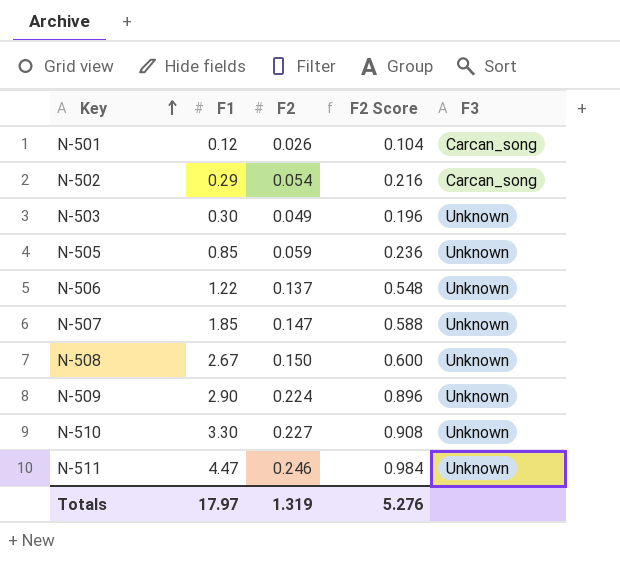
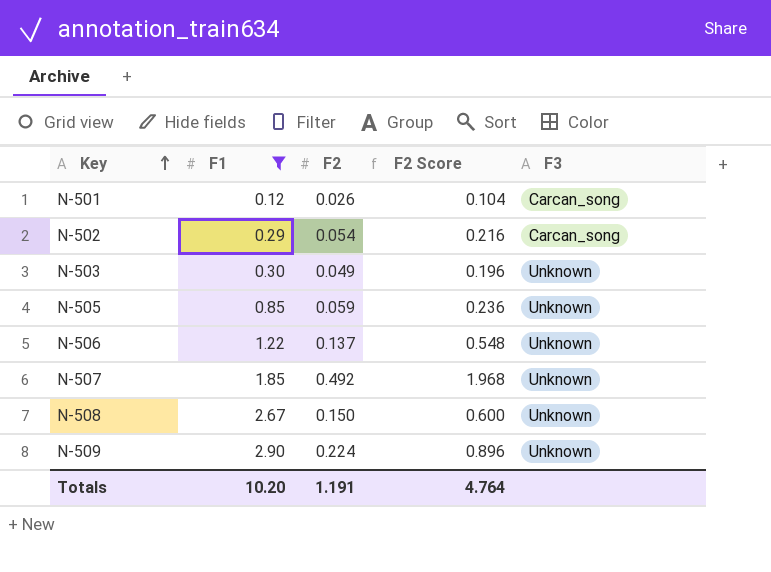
filter: none -> F1 <= 2.90
N-507 | F2: 0.147 -> 0.492
N-507 | F2 Score: 0.588 -> 1.968
Totals | F1: 17.97 -> 10.20
Totals | F2: 1.319 -> 1.191
Totals | F2 Score: 5.276 -> 4.764

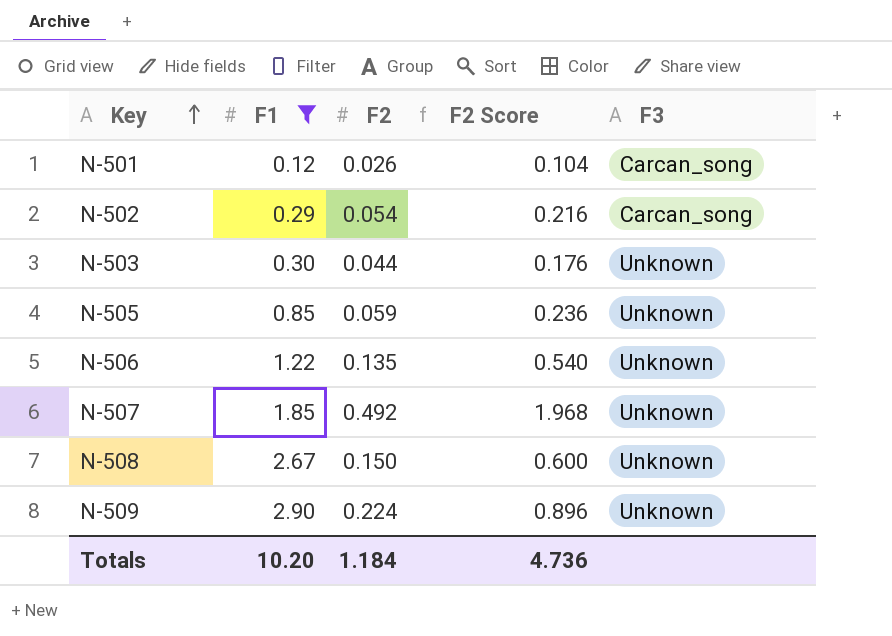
N-503 | F2: 0.049 -> 0.044
N-503 | F2 Score: 0.196 -> 0.176
N-506 | F2: 0.137 -> 0.135
N-506 | F2 Score: 0.548 -> 0.540
Totals | F2: 1.191 -> 1.184
Totals | F2 Score: 4.764 -> 4.736

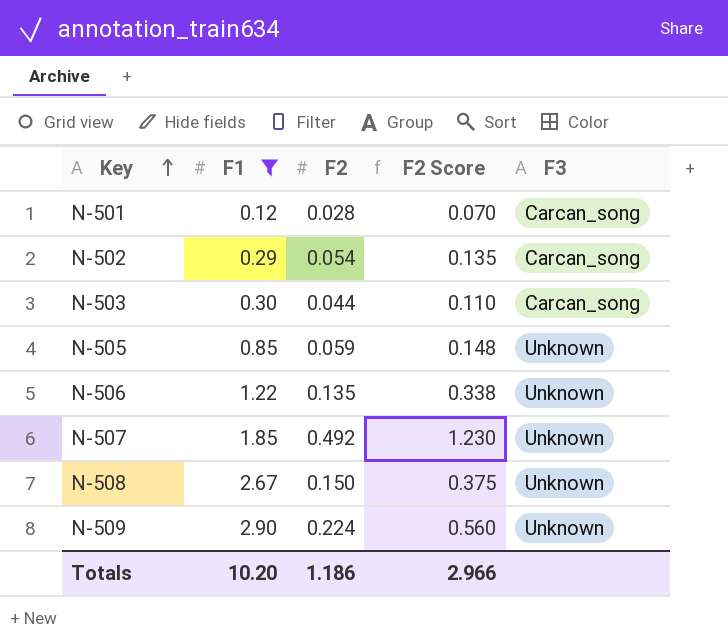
column F2 Score | formula: [F2] * 4 -> [F2] * 2.5
N-501 | F2: 0.026 -> 0.028
N-503 | F3: Unknown -> Carcan_song
Totals | F2: 1.184 -> 1.186
Totals | F2 Score: 4.736 -> 2.966

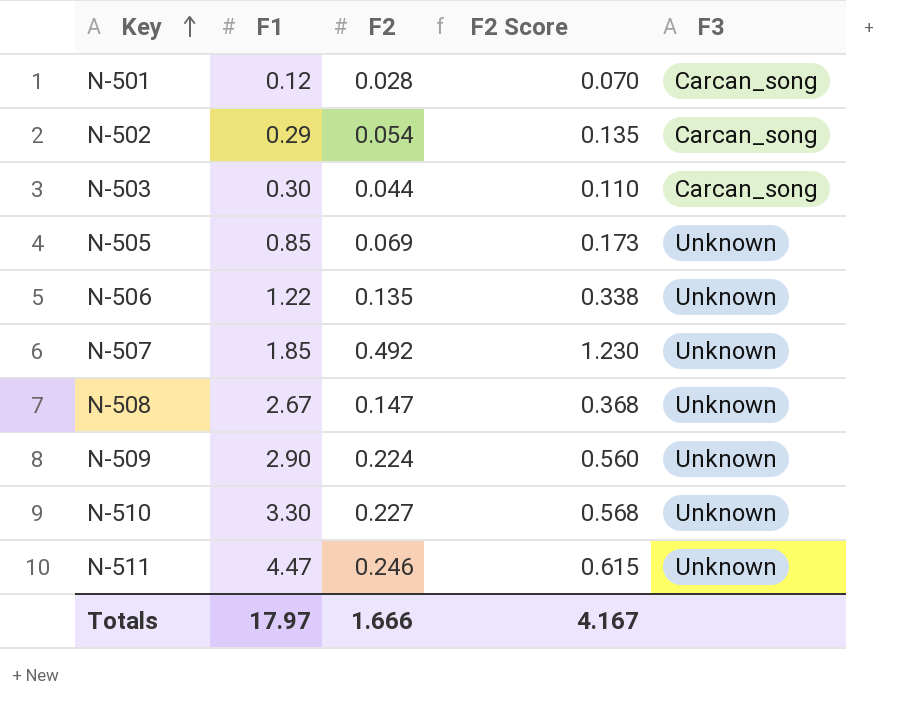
filter: F1 <= 2.90 -> none
N-505 | F2: 0.059 -> 0.069
N-505 | F2 Score: 0.148 -> 0.173
N-508 | F2: 0.150 -> 0.147
N-508 | F2 Score: 0.375 -> 0.368
Totals | F1: 10.20 -> 17.97
Totals | F2: 1.186 -> 1.666
Totals | F2 Score: 2.966 -> 4.167

